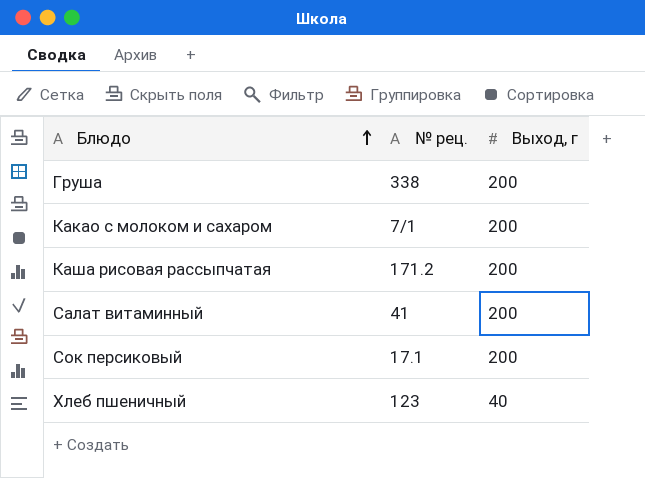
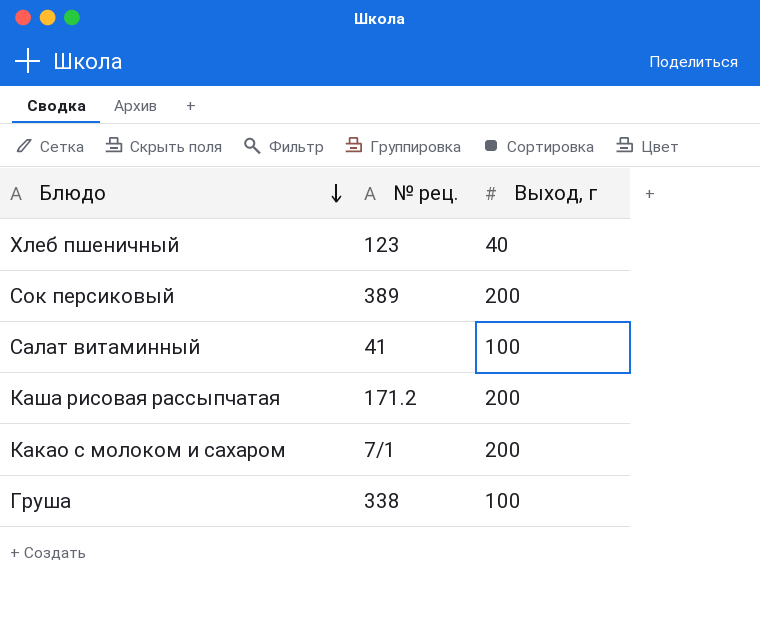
row order: Блюдо ascending -> Блюдо descending
Сок персиковый | № рец.: 17.1 -> 389
Салат витаминный | Выход, г: 200 -> 100
Груша | Выход, г: 200 -> 100

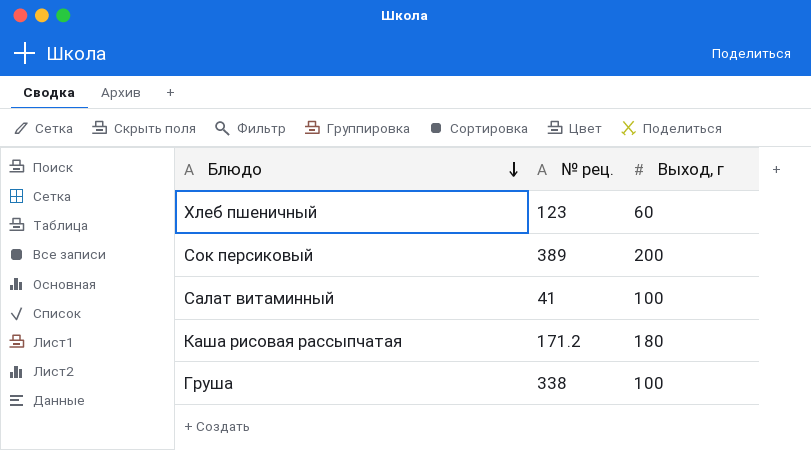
row Какао с молоком и сахаром: 7/1 | 200 -> none
Хлеб пшеничный | Выход, г: 40 -> 60
Каша рисовая рассыпчатая | Выход, г: 200 -> 180

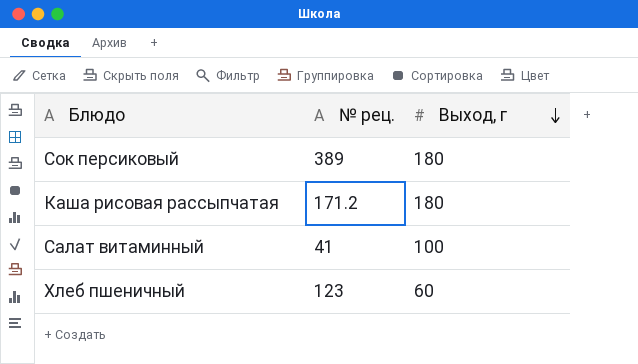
row order: Блюдо descending -> Выход, г descending
row Груша: 338 | 100 -> none
Сок персиковый | Выход, г: 200 -> 180

